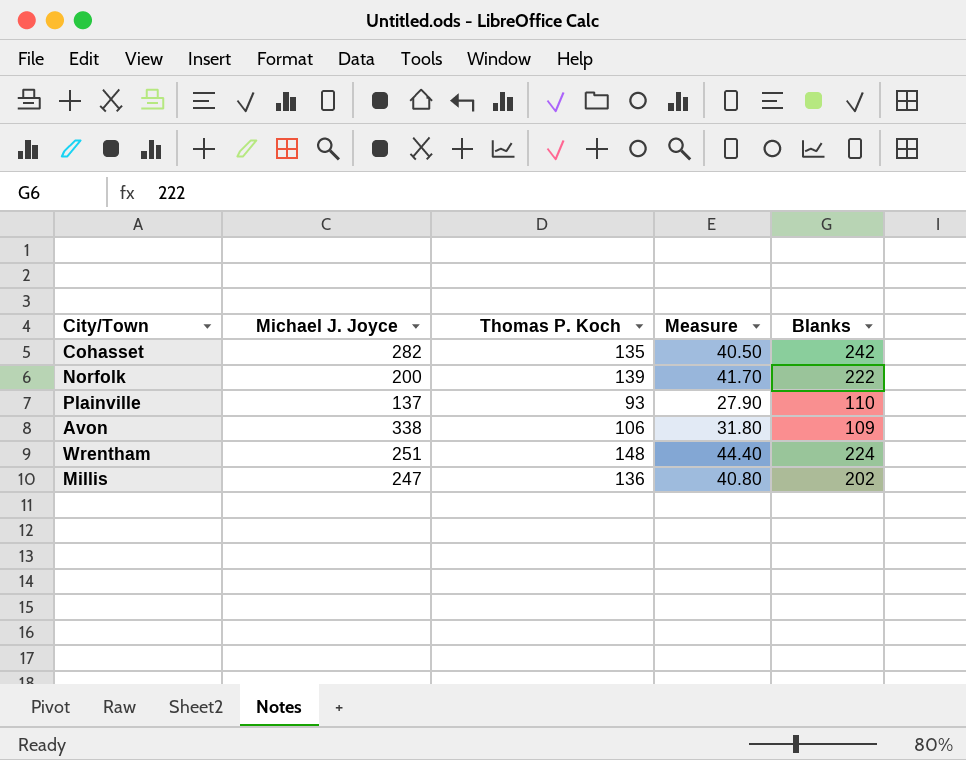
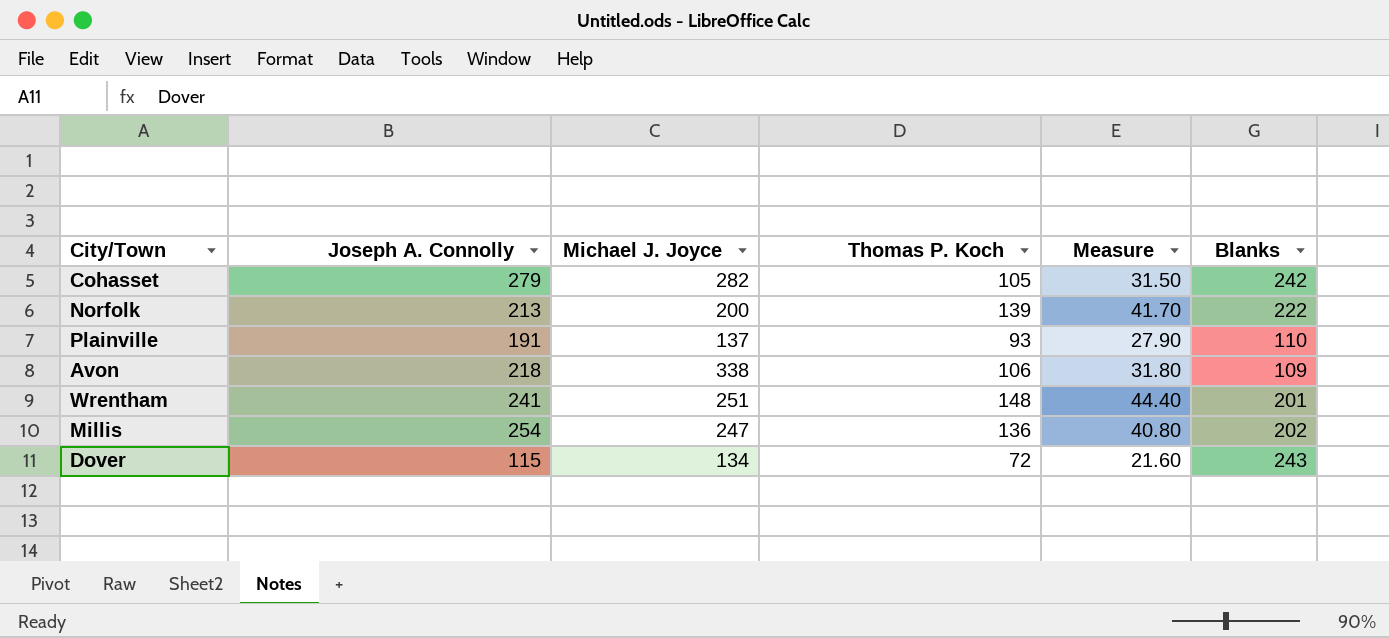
column Joseph A. Connolly | position: none -> 2
Cohasset | Thomas P. Koch: 135 -> 105
Cohasset | Measure: 40.50 -> 31.50
Wrentham | Blanks: 224 -> 201
row Dover: none -> 115 | 134 | 72 | 21.60 | 243

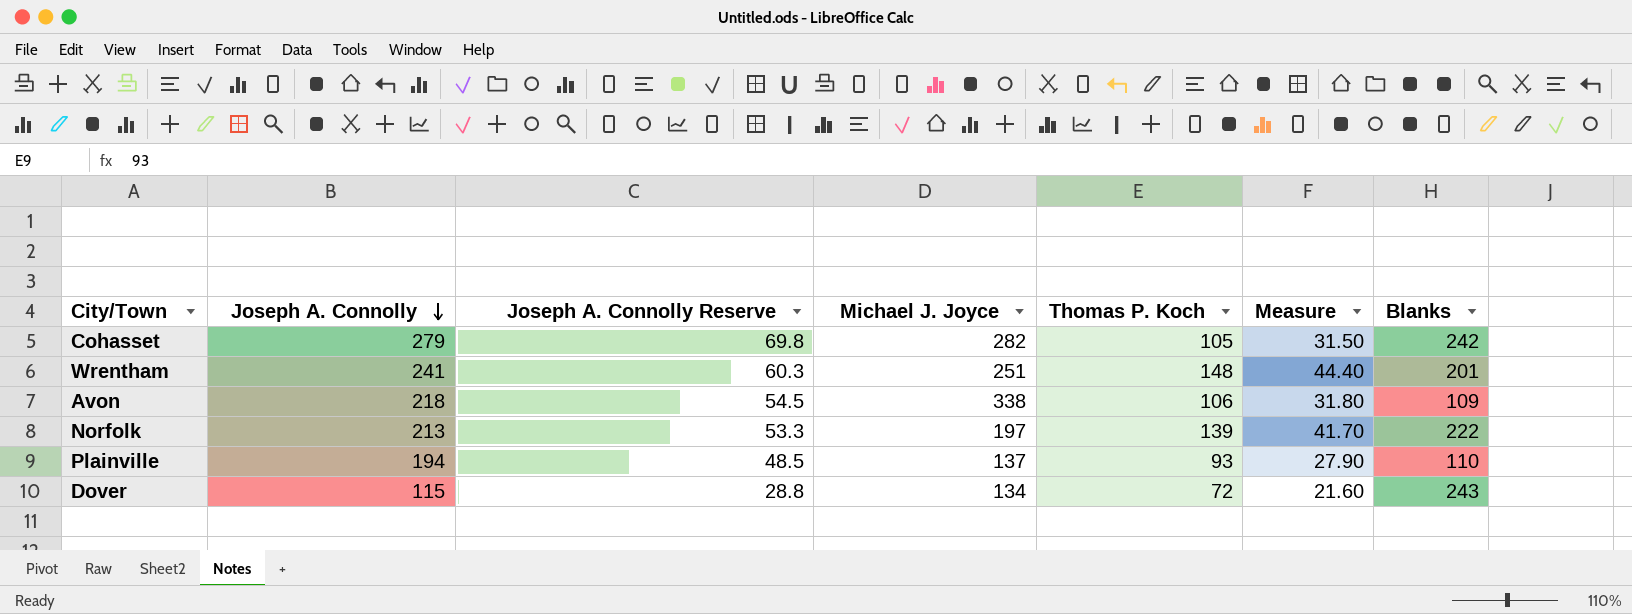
row order: none -> Joseph A. Connolly descending
column Joseph A. Connolly Reserve | formula: none -> [Joseph A. Connolly] * 0.25
row Millis: 254 | 247 | 136 | 40.80 | 202 -> none
Norfolk | Michael J. Joyce: 200 -> 197
Plainville | Joseph A. Connolly: 191 -> 194

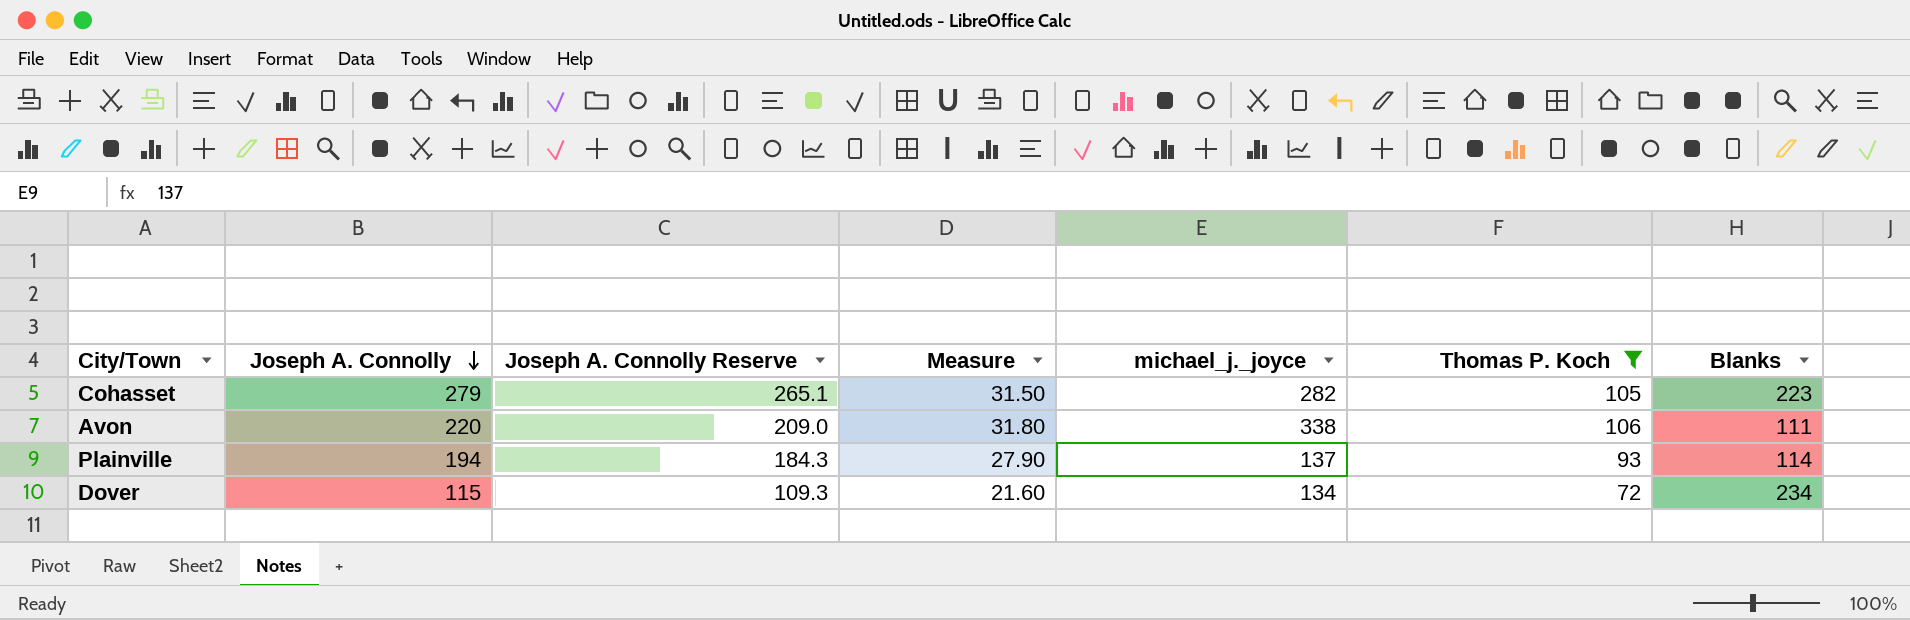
filter: none -> Thomas P. Koch <= 106
column Joseph A. Connolly Reserve | formula: [Joseph A. Connolly] * 0.25 -> [Joseph A. Connolly] * 0.95
column Measure | position: 6 -> 4
column name: Michael J. Joyce -> michael_j._joyce
Cohasset | Blanks: 242 -> 223
Avon | Joseph A. Connolly: 218 -> 220
Avon | Blanks: 109 -> 111
Plainville | Blanks: 110 -> 114
Dover | Blanks: 243 -> 234

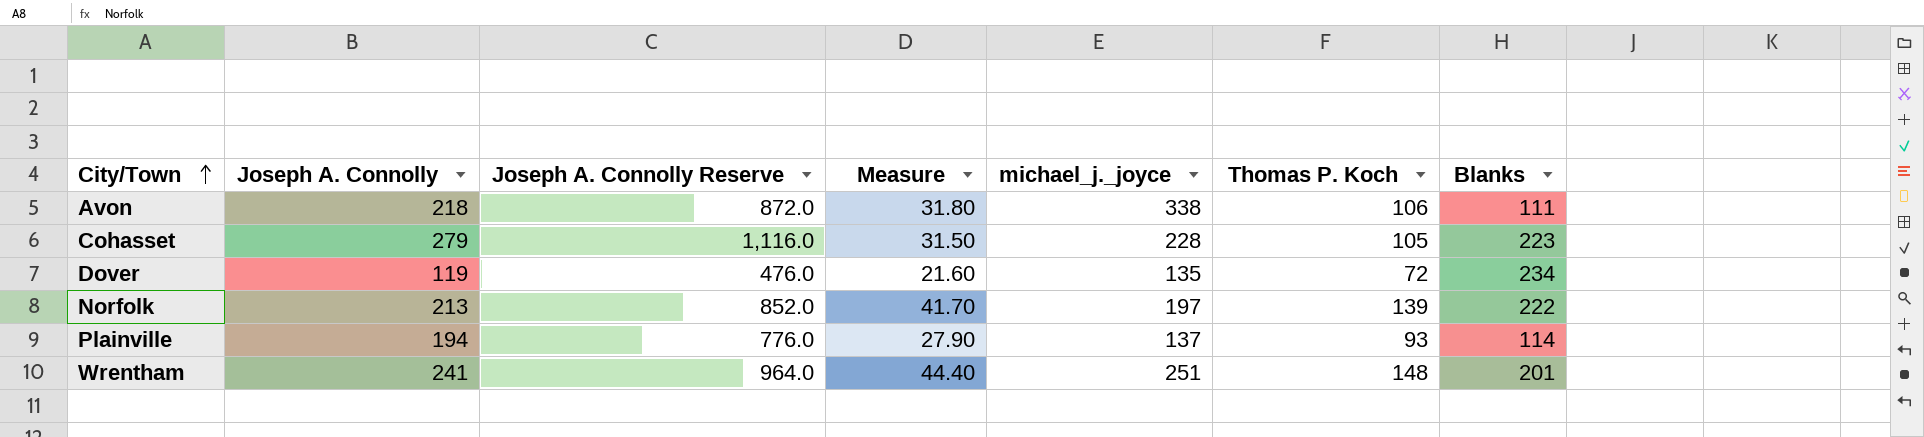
filter: Thomas P. Koch <= 106 -> none
row order: Joseph A. Connolly descending -> City/Town ascending
column Joseph A. Connolly Reserve | formula: [Joseph A. Connolly] * 0.95 -> [Joseph A. Connolly] * 4
Avon | Joseph A. Connolly: 220 -> 218
Cohasset | michael_j._joyce: 282 -> 228
Dover | Joseph A. Connolly: 115 -> 119
Dover | michael_j._joyce: 134 -> 135

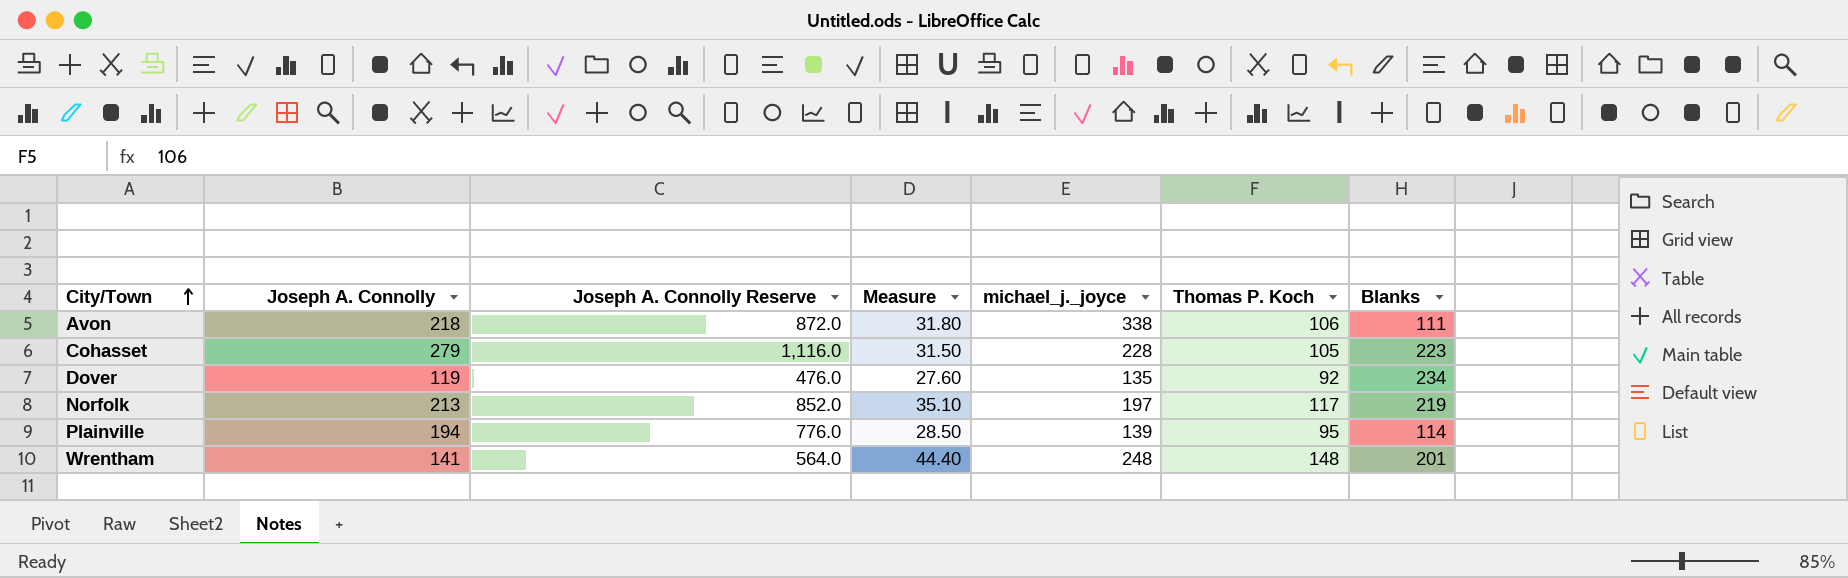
Dover | Measure: 21.60 -> 27.60
Dover | Thomas P. Koch: 72 -> 92
Norfolk | Measure: 41.70 -> 35.10
Norfolk | Thomas P. Koch: 139 -> 117
Norfolk | Blanks: 222 -> 219
Plainville | Measure: 27.90 -> 28.50
Plainville | michael_j._joyce: 137 -> 139
Plainville | Thomas P. Koch: 93 -> 95
Wrentham | Joseph A. Connolly: 241 -> 141
Wrentham | Joseph A. Connolly Reserve: 964.0 -> 564.0
Wrentham | michael_j._joyce: 251 -> 248

